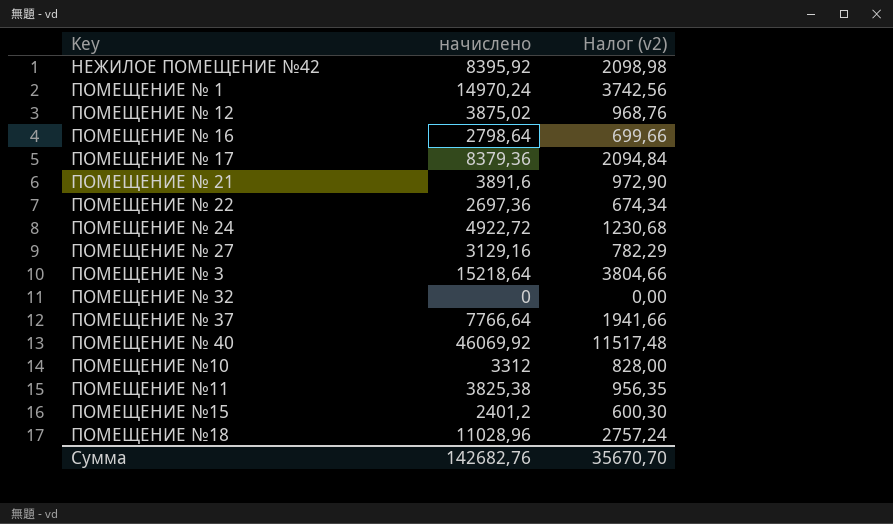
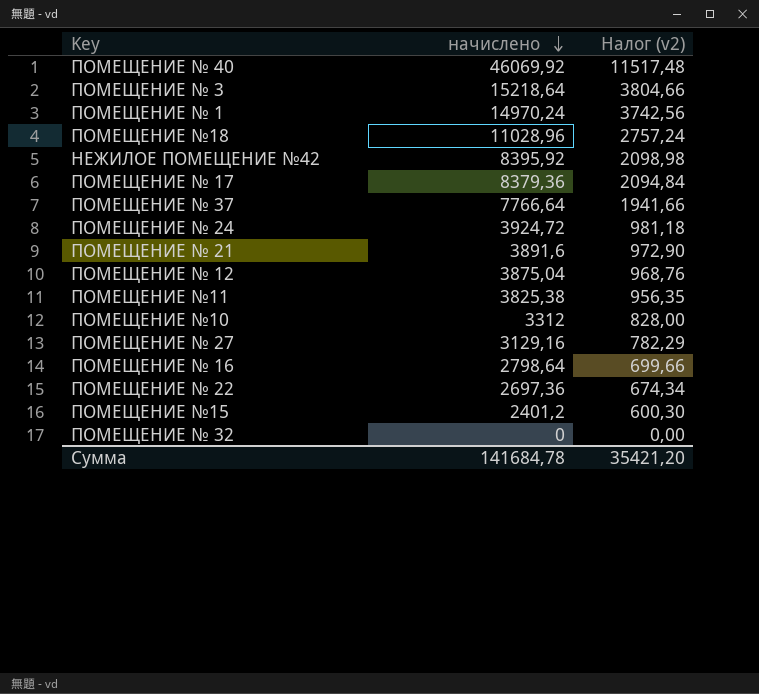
row order: none -> начислено descending
ПОМЕЩЕНИЕ № 24 | начислено: 4922,72 -> 3924,72
ПОМЕЩЕНИЕ № 24 | Налог (v2): 1230,68 -> 981,18
ПОМЕЩЕНИЕ № 12 | начислено: 3875,02 -> 3875,04
Сумма | начислено: 142682,76 -> 141684,78
Сумма | Налог (v2): 35670,70 -> 35421,20

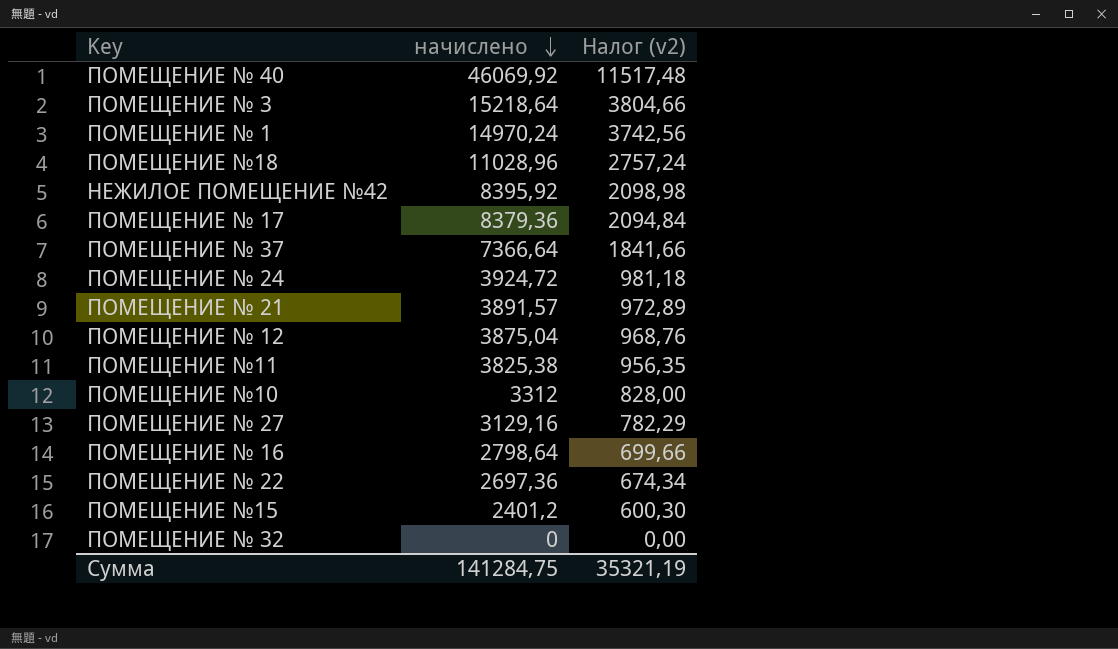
ПОМЕЩЕНИЕ № 37 | начислено: 7766,64 -> 7366,64
ПОМЕЩЕНИЕ № 37 | Налог (v2): 1941,66 -> 1841,66
ПОМЕЩЕНИЕ № 21 | начислено: 3891,6 -> 3891,57
ПОМЕЩЕНИЕ № 21 | Налог (v2): 972,90 -> 972,89
Сумма | начислено: 141684,78 -> 141284,75
Сумма | Налог (v2): 35421,20 -> 35321,19

